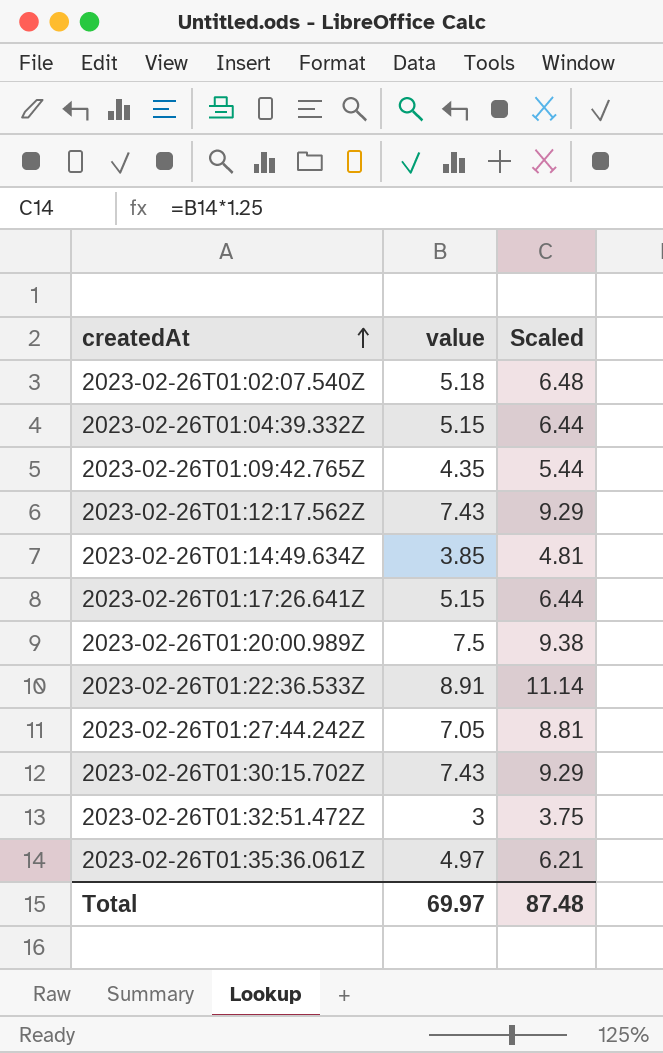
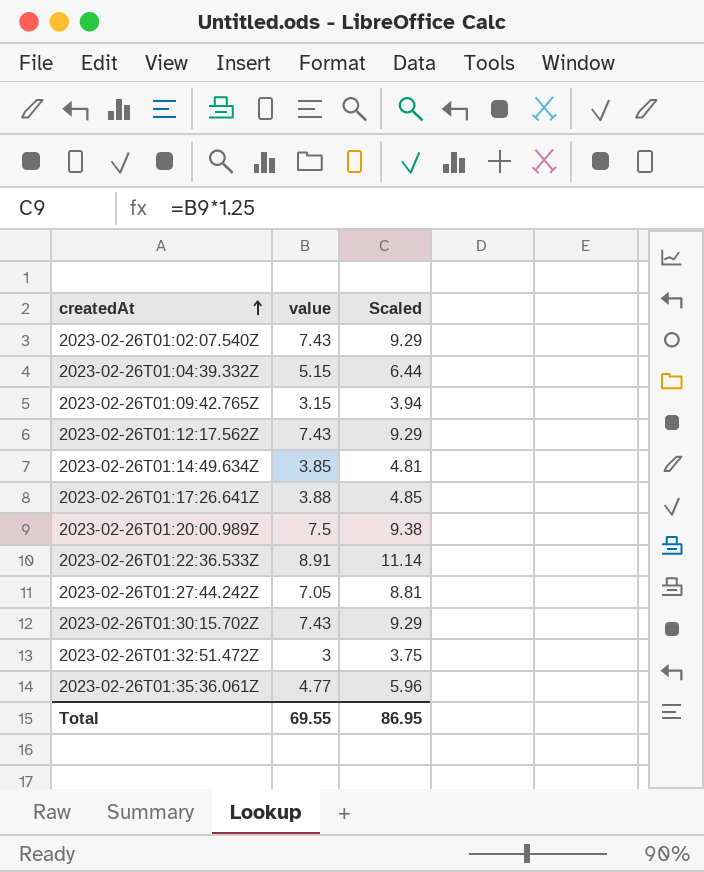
2023-02-26T01:02:07.540Z | value: 5.18 -> 7.43
2023-02-26T01:02:07.540Z | Scaled: 6.48 -> 9.29
2023-02-26T01:09:42.765Z | value: 4.35 -> 3.15
2023-02-26T01:09:42.765Z | Scaled: 5.44 -> 3.94
2023-02-26T01:17:26.641Z | value: 5.15 -> 3.88
2023-02-26T01:17:26.641Z | Scaled: 6.44 -> 4.85
2023-02-26T01:35:36.061Z | value: 4.97 -> 4.77
2023-02-26T01:35:36.061Z | Scaled: 6.21 -> 5.96
Total | value: 69.97 -> 69.55
Total | Scaled: 87.48 -> 86.95

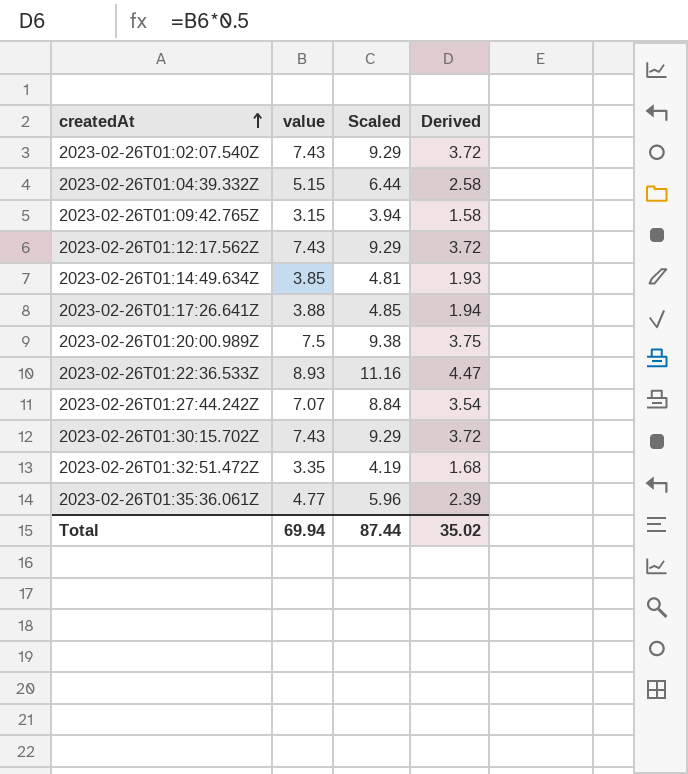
column Derived | formula: none -> [value] * 0.5
2023-02-26T01:22:36.533Z | value: 8.91 -> 8.93
2023-02-26T01:22:36.533Z | Scaled: 11.14 -> 11.16
2023-02-26T01:27:44.242Z | value: 7.05 -> 7.07
2023-02-26T01:27:44.242Z | Scaled: 8.81 -> 8.84
2023-02-26T01:32:51.472Z | value: 3 -> 3.35
2023-02-26T01:32:51.472Z | Scaled: 3.75 -> 4.19
Total | value: 69.55 -> 69.94
Total | Scaled: 86.95 -> 87.44

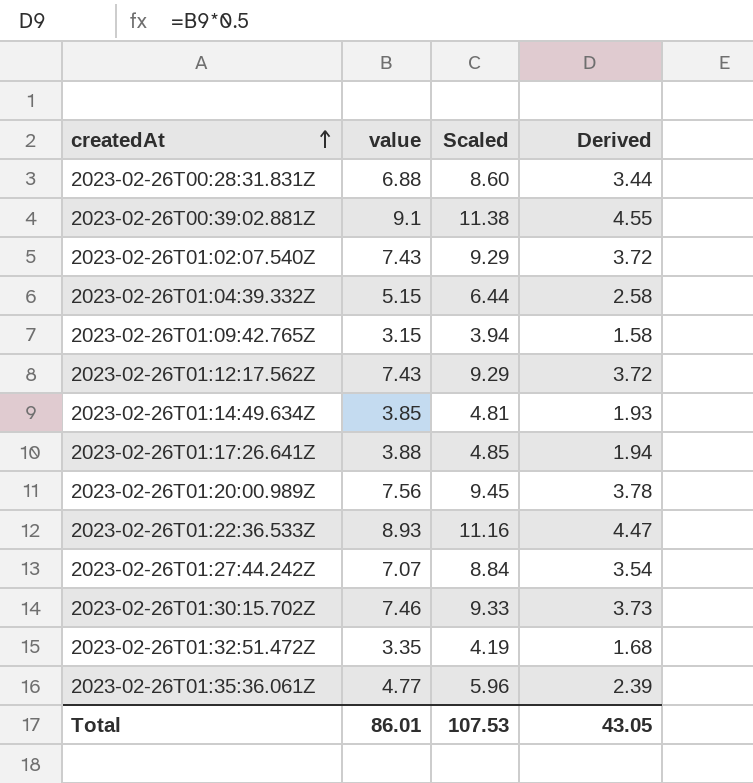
row 2023-02-26T00:28:31.831Z: none -> 6.88 | 8.60 | 3.44
row 2023-02-26T00:39:02.881Z: none -> 9.1 | 11.38 | 4.55
2023-02-26T01:20:00.989Z | value: 7.5 -> 7.56
2023-02-26T01:20:00.989Z | Scaled: 9.38 -> 9.45
2023-02-26T01:20:00.989Z | Derived: 3.75 -> 3.78
2023-02-26T01:30:15.702Z | value: 7.43 -> 7.46
2023-02-26T01:30:15.702Z | Scaled: 9.29 -> 9.33
2023-02-26T01:30:15.702Z | Derived: 3.72 -> 3.73
Total | value: 69.94 -> 86.01
Total | Scaled: 87.44 -> 107.53
Total | Derived: 35.02 -> 43.05

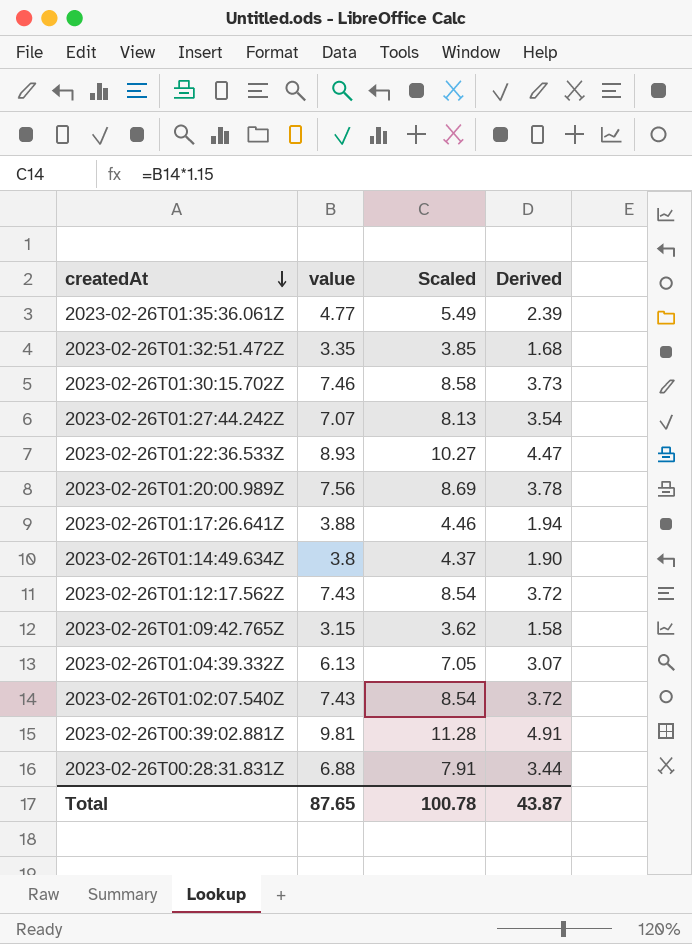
row order: createdAt ascending -> createdAt descending
column Scaled | formula: [value] * 1.25 -> [value] * 1.15
2023-02-26T01:14:49.634Z | value: 3.85 -> 3.8
2023-02-26T01:14:49.634Z | Derived: 1.93 -> 1.90
2023-02-26T01:04:39.332Z | value: 5.15 -> 6.13
2023-02-26T01:04:39.332Z | Derived: 2.58 -> 3.07
2023-02-26T00:39:02.881Z | value: 9.1 -> 9.81
2023-02-26T00:39:02.881Z | Derived: 4.55 -> 4.91
Total | value: 86.01 -> 87.65
Total | Scaled: 107.53 -> 100.78
Total | Derived: 43.05 -> 43.87

